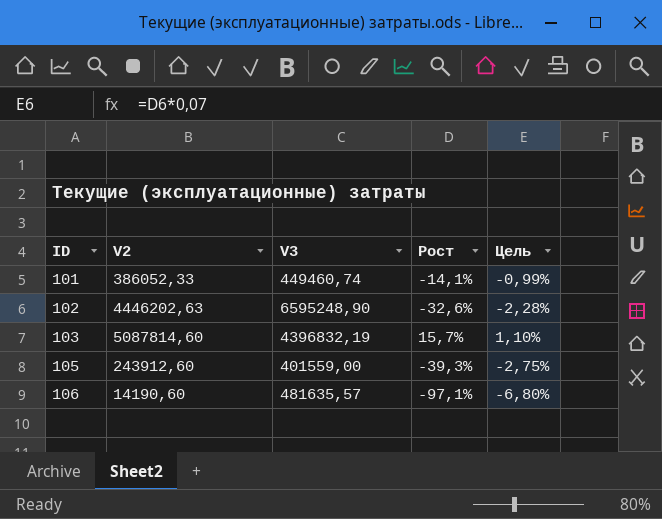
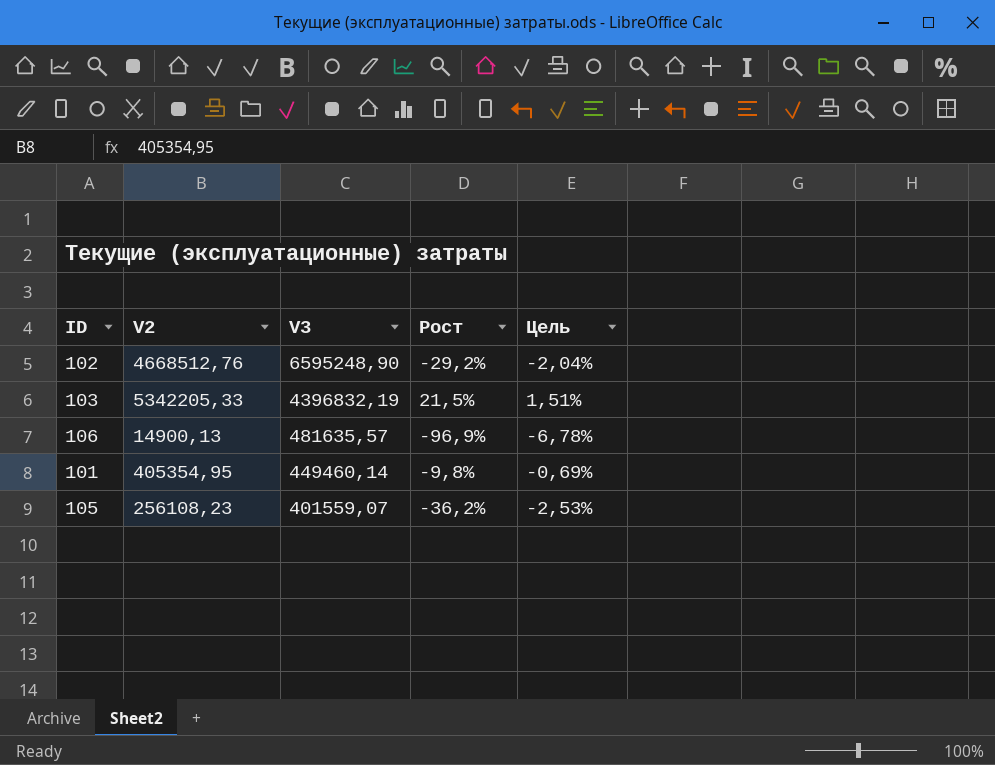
row order: ID ascending -> V3 descending
102 | V2: 4446202,63 -> 4668512,76
102 | Рост: -32,6% -> -29,2%
102 | Цель: -2,28% -> -2,04%
103 | V2: 5087814,60 -> 5342205,33
103 | Рост: 15,7% -> 21,5%
103 | Цель: 1,10% -> 1,51%
106 | V2: 14190,60 -> 14900,13
106 | Рост: -97,1% -> -96,9%
106 | Цель: -6,80% -> -6,78%
101 | V2: 386052,33 -> 405354,95
101 | V3: 449460,74 -> 449460,14
101 | Рост: -14,1% -> -9,8%
101 | Цель: -0,99% -> -0,69%
105 | V2: 243912,60 -> 256108,23
105 | V3: 401559,00 -> 401559,07
105 | Рост: -39,3% -> -36,2%
105 | Цель: -2,75% -> -2,53%

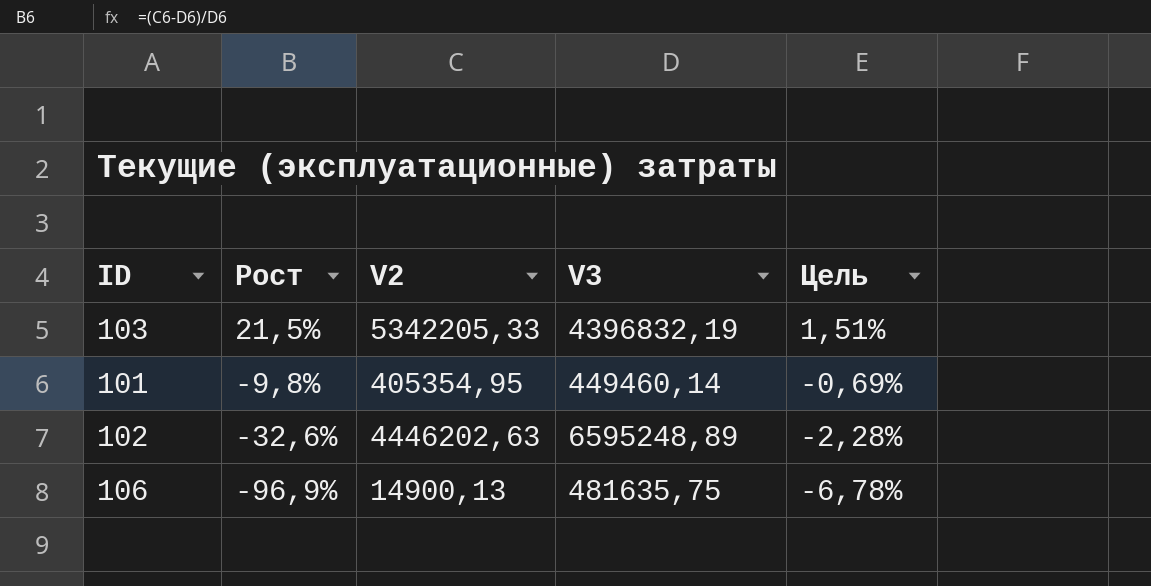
row order: V3 descending -> Рост descending
column Рост | position: 4 -> 2
row 105: 256108,23 | 401559,07 | -36,2% | -2,53% -> none
102 | Рост: -29,2% -> -32,6%
102 | V2: 4668512,76 -> 4446202,63
102 | V3: 6595248,90 -> 6595248,89
102 | Цель: -2,04% -> -2,28%
106 | V3: 481635,57 -> 481635,75

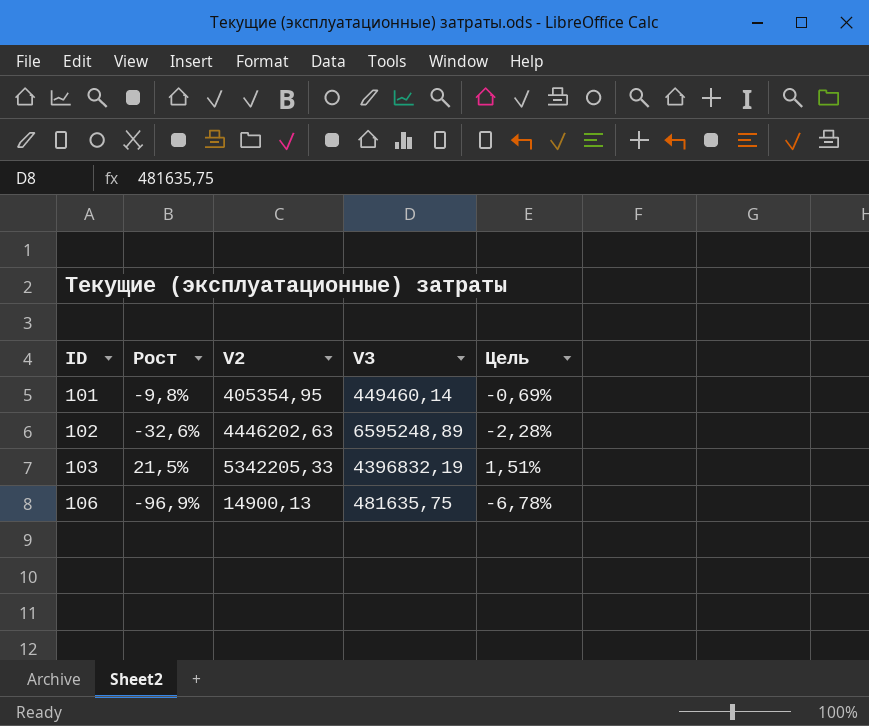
row order: Рост descending -> ID ascending

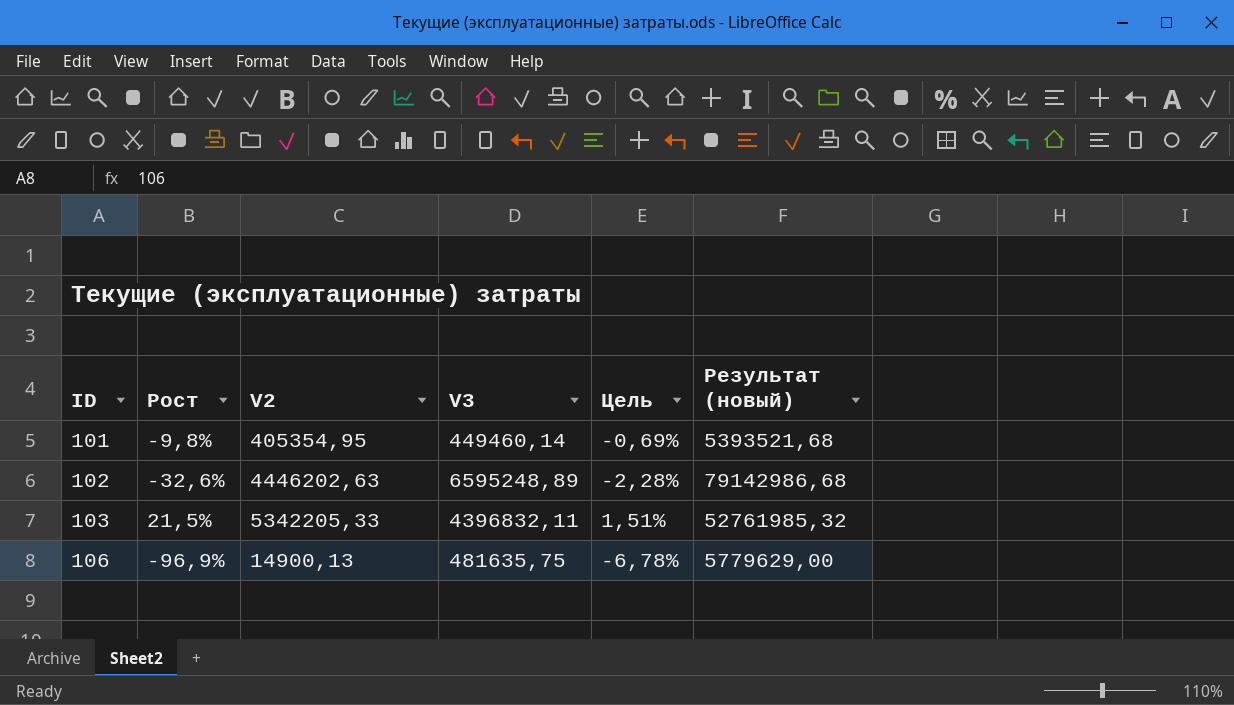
column Результат (новый) | formula: none -> [V3] * 12
103 | V3: 4396832,19 -> 4396832,11

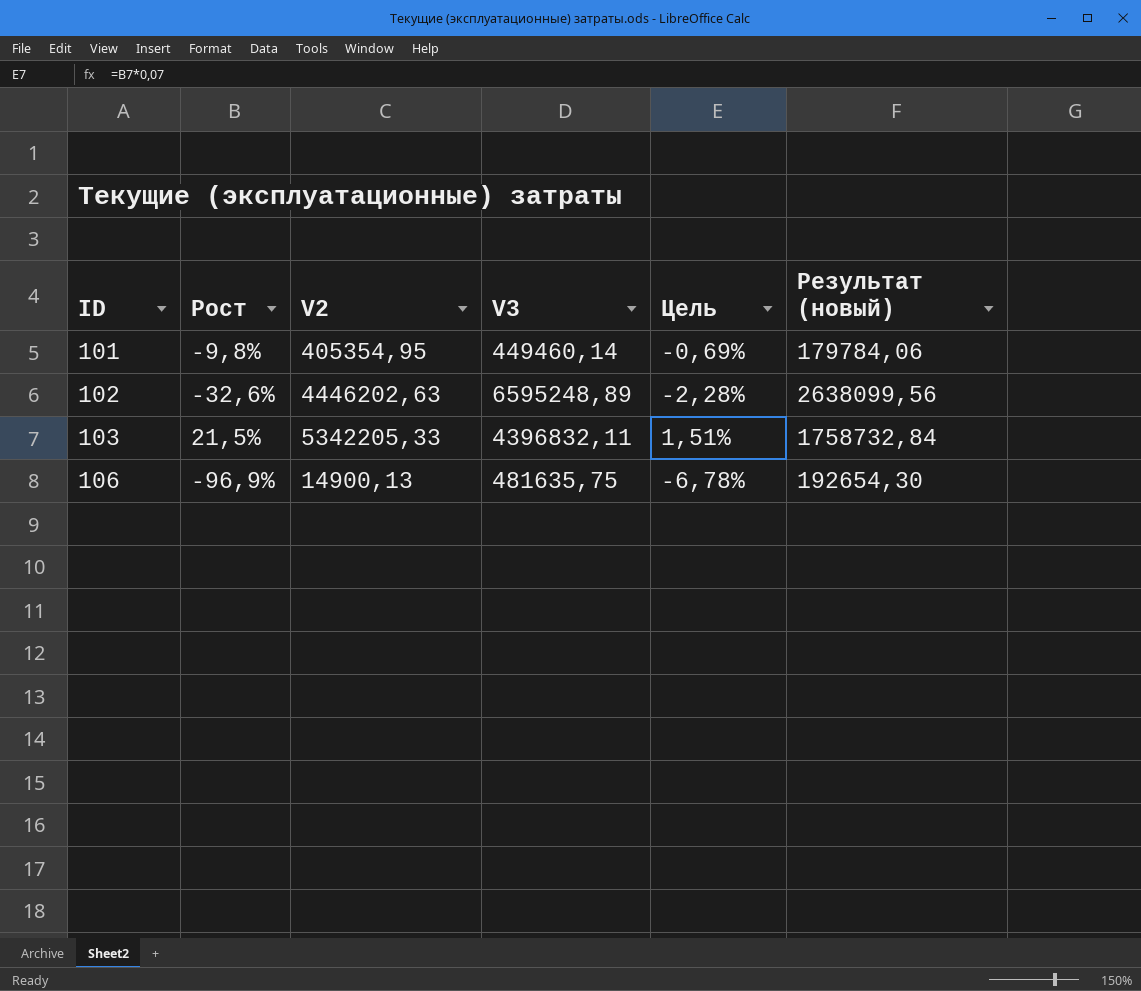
column Результат (новый) | formula: [V3] * 12 -> [V3] * 0,4

